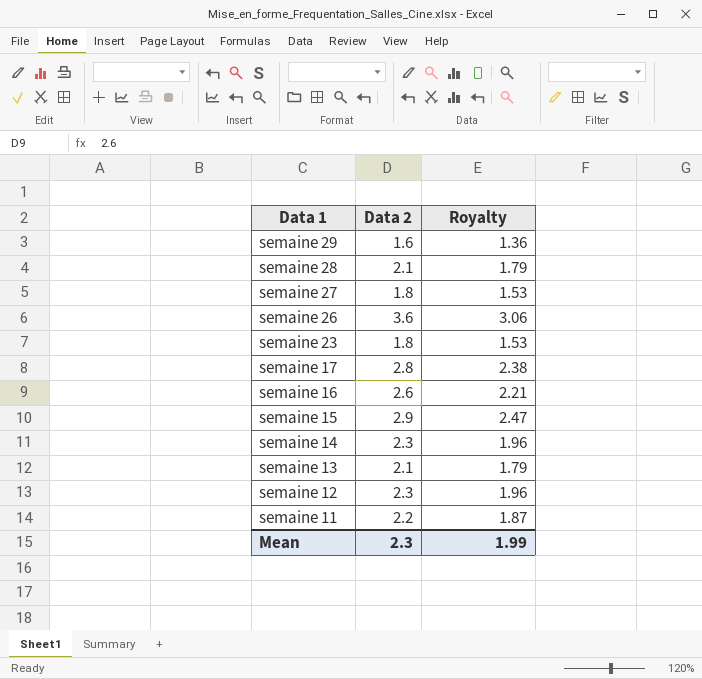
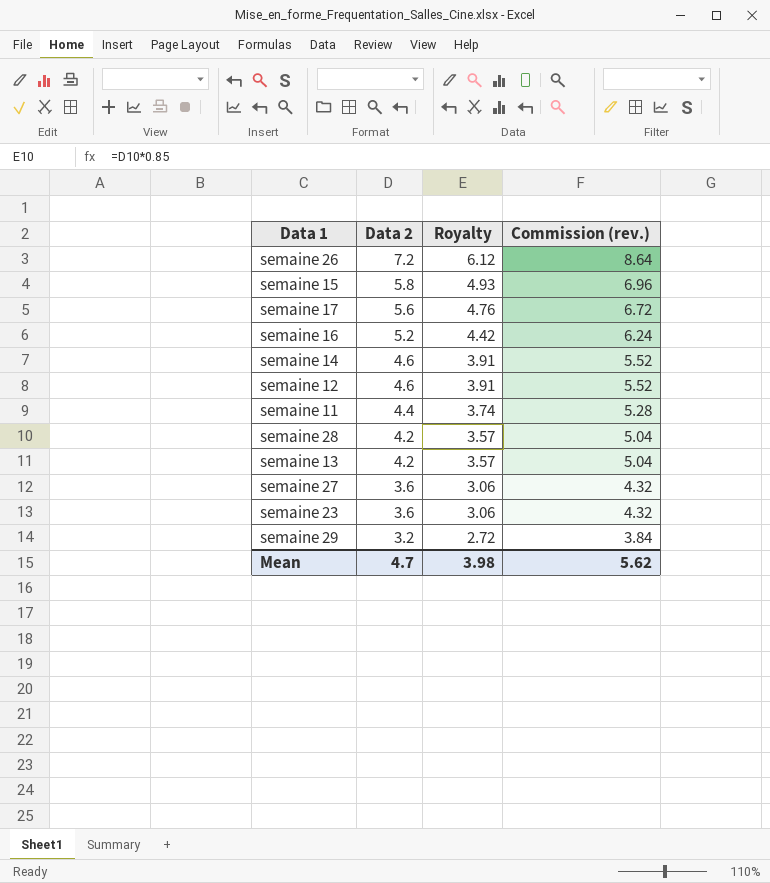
row order: Data 1 descending -> Data 2 descending
column Commission (rev.) | formula: none -> [Data 2] * 1.2
semaine 26 | Data 2: 3.6 -> 7.2
semaine 26 | Royalty: 3.06 -> 6.12
semaine 15 | Data 2: 2.9 -> 5.8
semaine 15 | Royalty: 2.47 -> 4.93
semaine 17 | Data 2: 2.8 -> 5.6
semaine 17 | Royalty: 2.38 -> 4.76
semaine 16 | Data 2: 2.6 -> 5.2
semaine 16 | Royalty: 2.21 -> 4.42
semaine 14 | Data 2: 2.3 -> 4.6
semaine 14 | Royalty: 1.96 -> 3.91
semaine 12 | Data 2: 2.3 -> 4.6
semaine 12 | Royalty: 1.96 -> 3.91
semaine 11 | Data 2: 2.2 -> 4.4
semaine 11 | Royalty: 1.87 -> 3.74
semaine 28 | Data 2: 2.1 -> 4.2
semaine 28 | Royalty: 1.79 -> 3.57
semaine 13 | Data 2: 2.1 -> 4.2
semaine 13 | Royalty: 1.79 -> 3.57
semaine 27 | Data 2: 1.8 -> 3.6
semaine 27 | Royalty: 1.53 -> 3.06
semaine 23 | Data 2: 1.8 -> 3.6
semaine 23 | Royalty: 1.53 -> 3.06
semaine 29 | Data 2: 1.6 -> 3.2
semaine 29 | Royalty: 1.36 -> 2.72
Mean | Data 2: 2.3 -> 4.7
Mean | Royalty: 1.99 -> 3.98

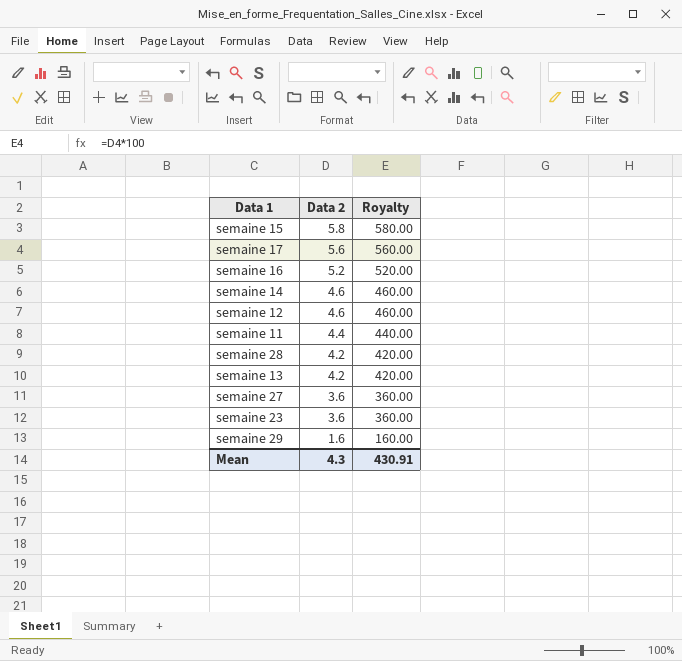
column Commission (rev.) | formula: [Data 2] * 1.2 -> none
column Royalty | formula: [Data 2] * 0.85 -> [Data 2] * 100
row semaine 26: 7.2 | 6.12 | 8.64 -> none
semaine 29 | Data 2: 3.2 -> 1.6
Mean | Data 2: 4.7 -> 4.3
Mean | Royalty: 3.98 -> 430.91

